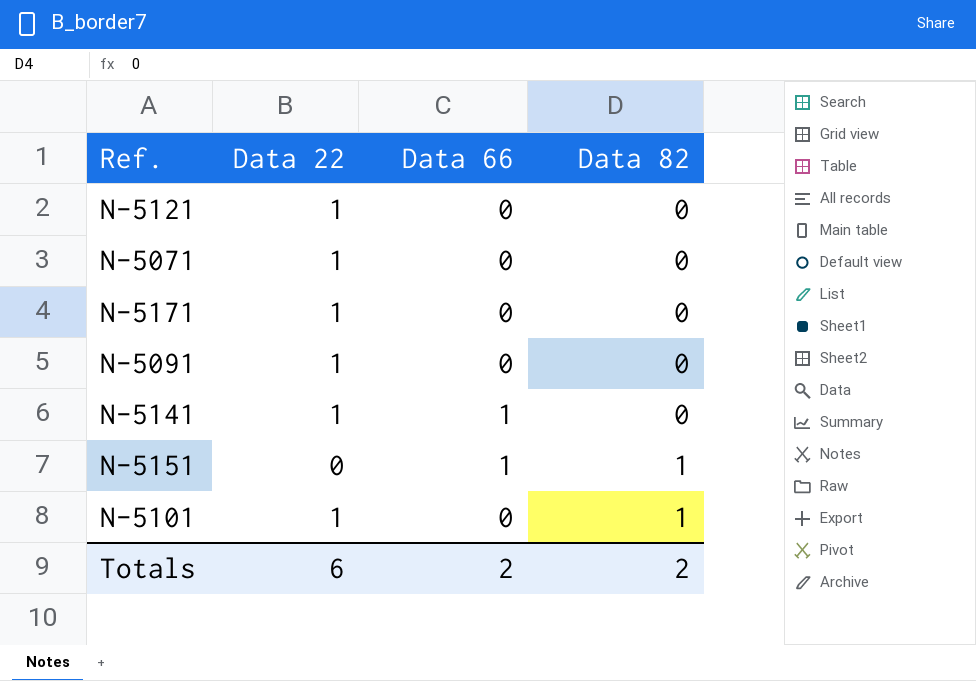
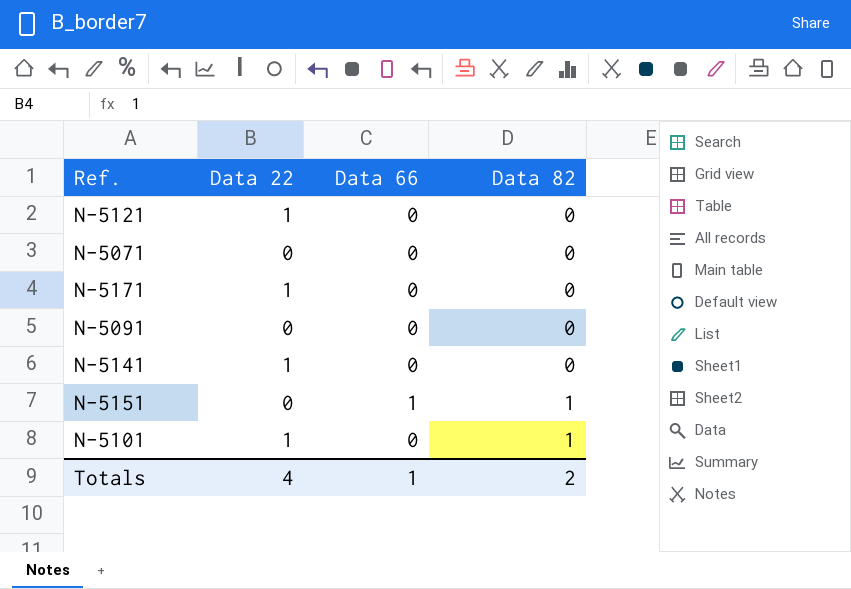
N-5071 | Data 22: 1 -> 0
N-5091 | Data 22: 1 -> 0
N-5141 | Data 66: 1 -> 0
Totals | Data 22: 6 -> 4
Totals | Data 66: 2 -> 1

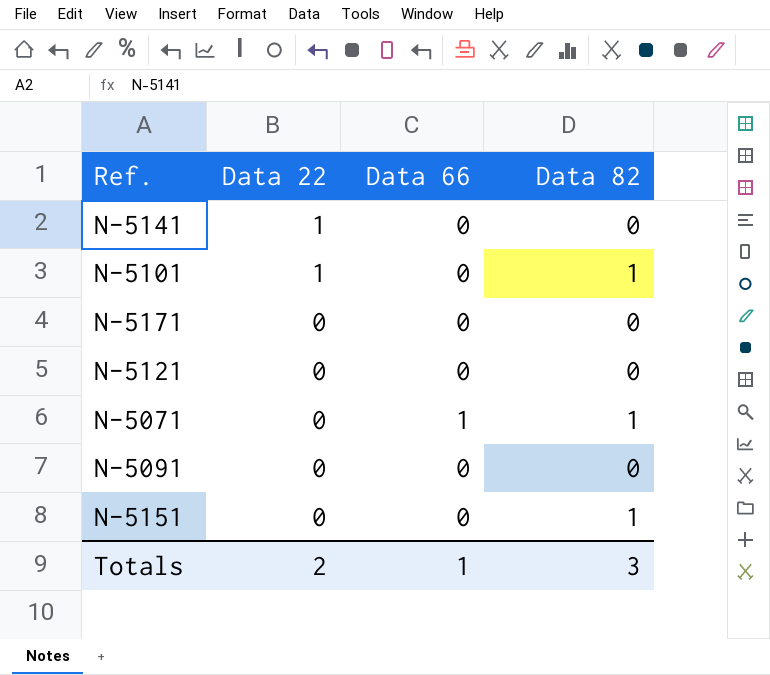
row order: Data 82 ascending -> Data 22 descending
N-5171 | Data 22: 1 -> 0
N-5121 | Data 22: 1 -> 0
N-5071 | Data 66: 0 -> 1
N-5071 | Data 82: 0 -> 1
N-5151 | Data 66: 1 -> 0
Totals | Data 22: 4 -> 2
Totals | Data 82: 2 -> 3

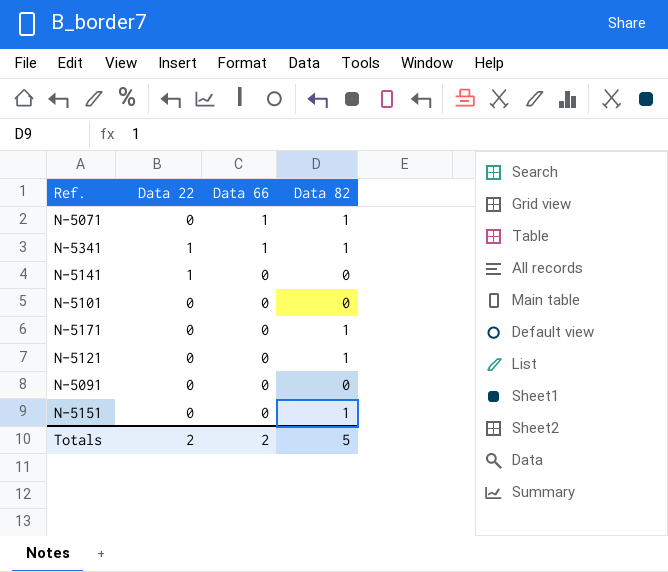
row order: Data 22 descending -> Data 66 descending
row N-5341: none -> 1 | 1 | 1
N-5101 | Data 22: 1 -> 0
N-5101 | Data 82: 1 -> 0
N-5171 | Data 82: 0 -> 1
N-5121 | Data 82: 0 -> 1
Totals | Data 66: 1 -> 2
Totals | Data 82: 3 -> 5

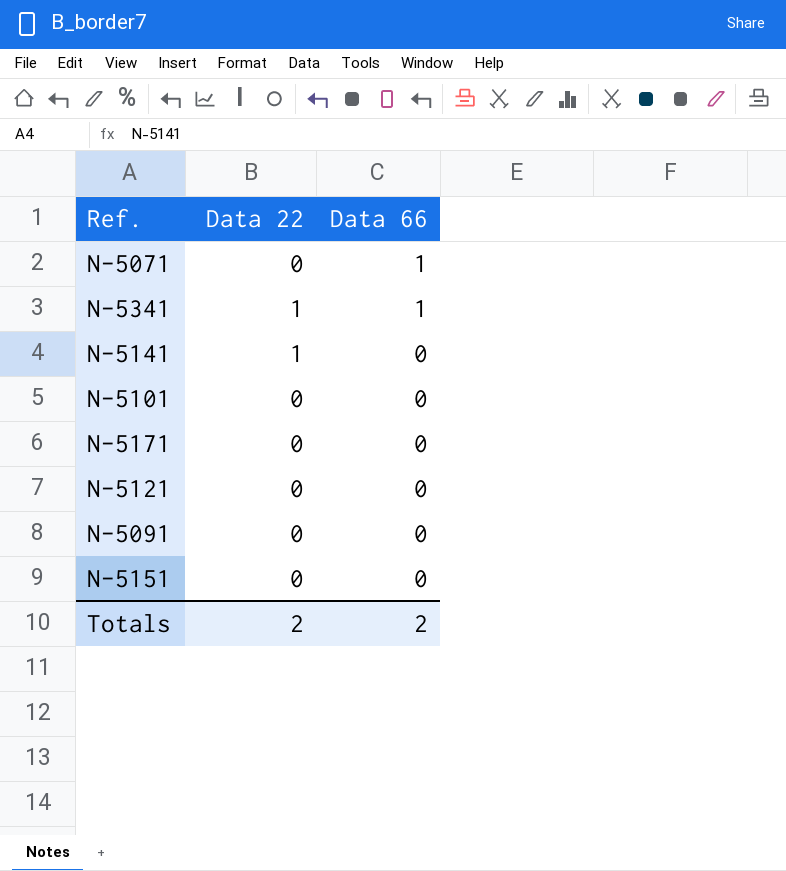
column Data 82 | position: 4 -> none

